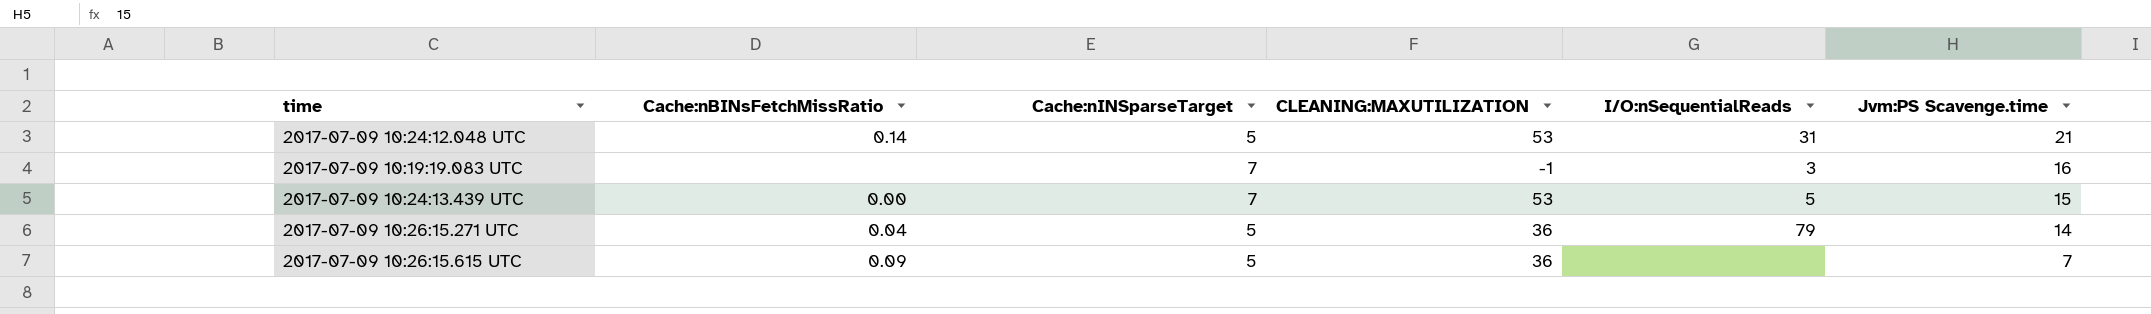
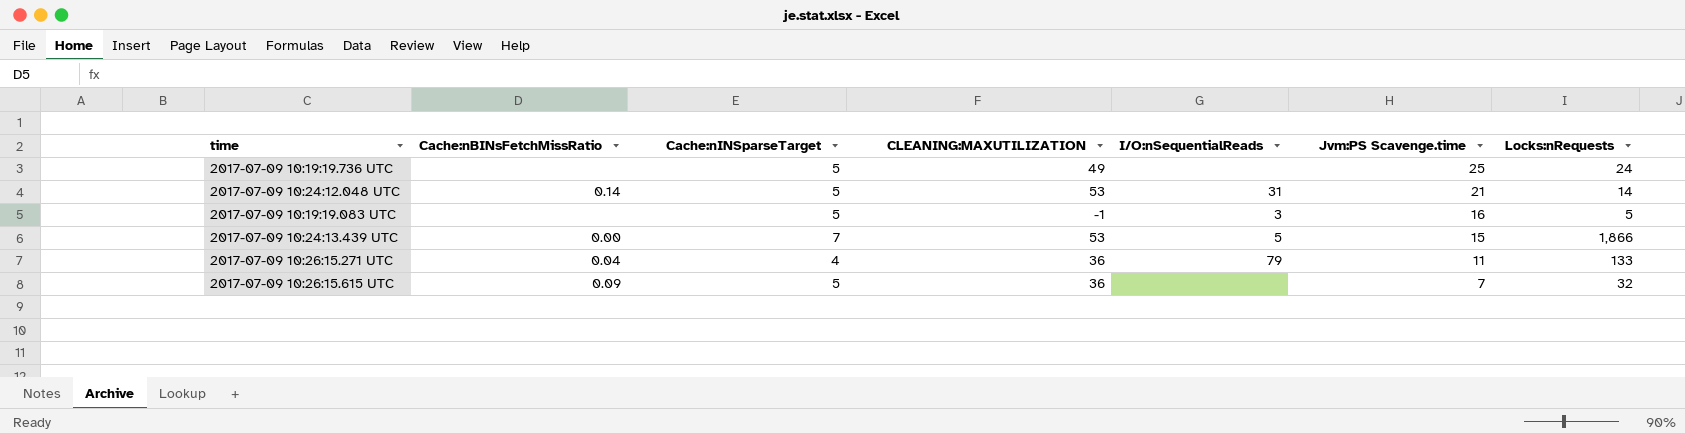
column Locks:nRequests | position: none -> 7
row 2017-07-09 10:19:19.736 UTC: none -> none | 5 | 49 | none | 25 | 24
2017-07-09 10:19:19.083 UTC | Cache:nINSparseTarget: 7 -> 5
2017-07-09 10:26:15.271 UTC | Cache:nINSparseTarget: 5 -> 4
2017-07-09 10:26:15.271 UTC | Jvm:PS Scavenge.time: 14 -> 11

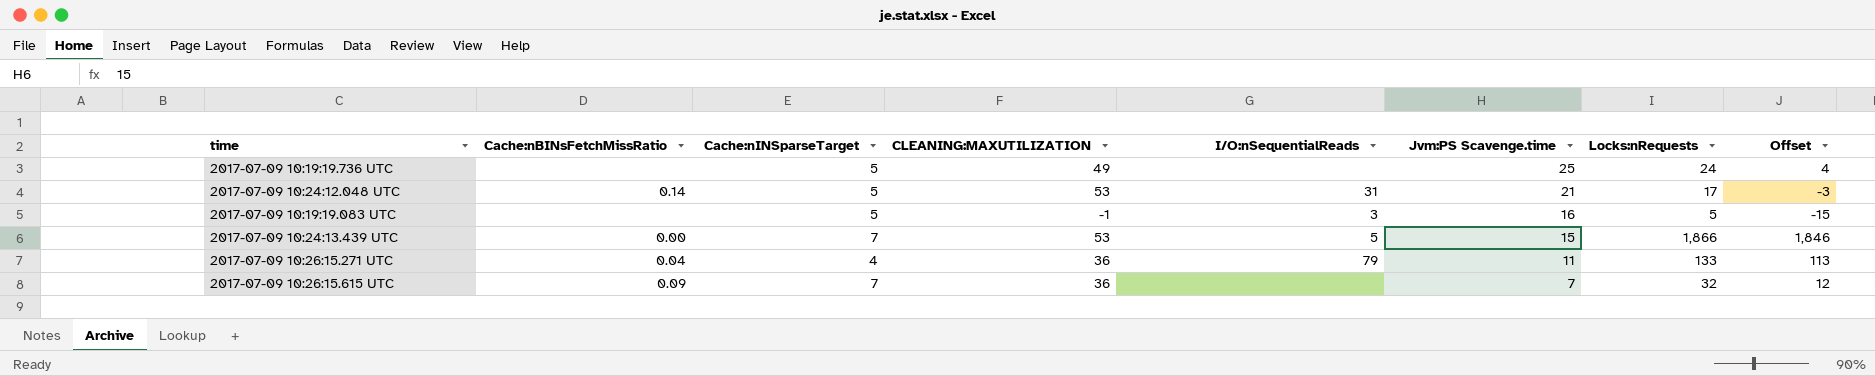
column Offset | formula: none -> [Locks:nRequests] - 20
2017-07-09 10:24:12.048 UTC | Locks:nRequests: 14 -> 17
2017-07-09 10:26:15.615 UTC | Cache:nINSparseTarget: 5 -> 7

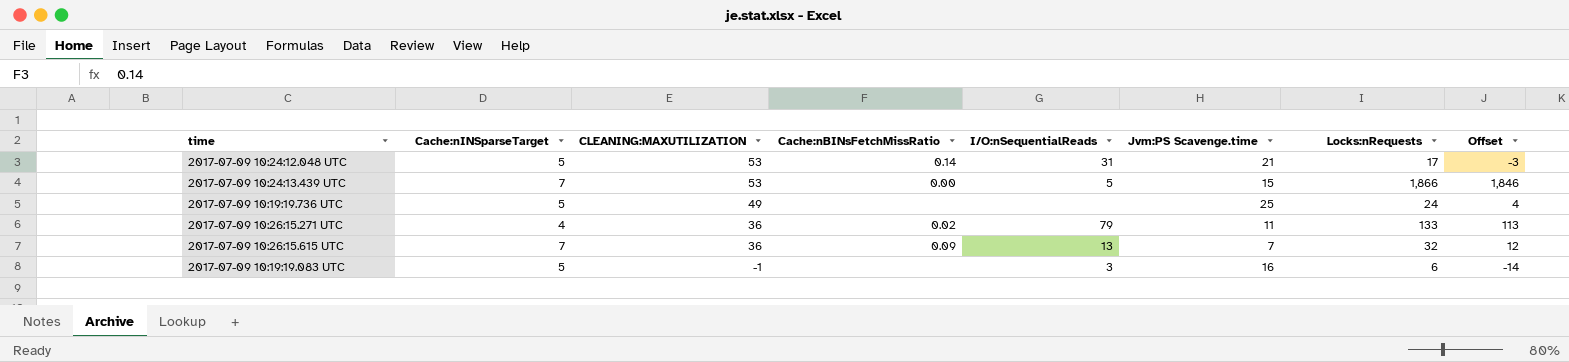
row order: Jvm:PS Scavenge.time descending -> CLEANING:MAXUTILIZATION descending
column Cache:nBINsFetchMissRatio | position: 2 -> 4
2017-07-09 10:26:15.271 UTC | Cache:nBINsFetchMissRatio: 0.04 -> 0.02
2017-07-09 10:26:15.615 UTC | I/O:nSequentialReads: none -> 13
2017-07-09 10:19:19.083 UTC | Locks:nRequests: 5 -> 6
2017-07-09 10:19:19.083 UTC | Offset: -15 -> -14

